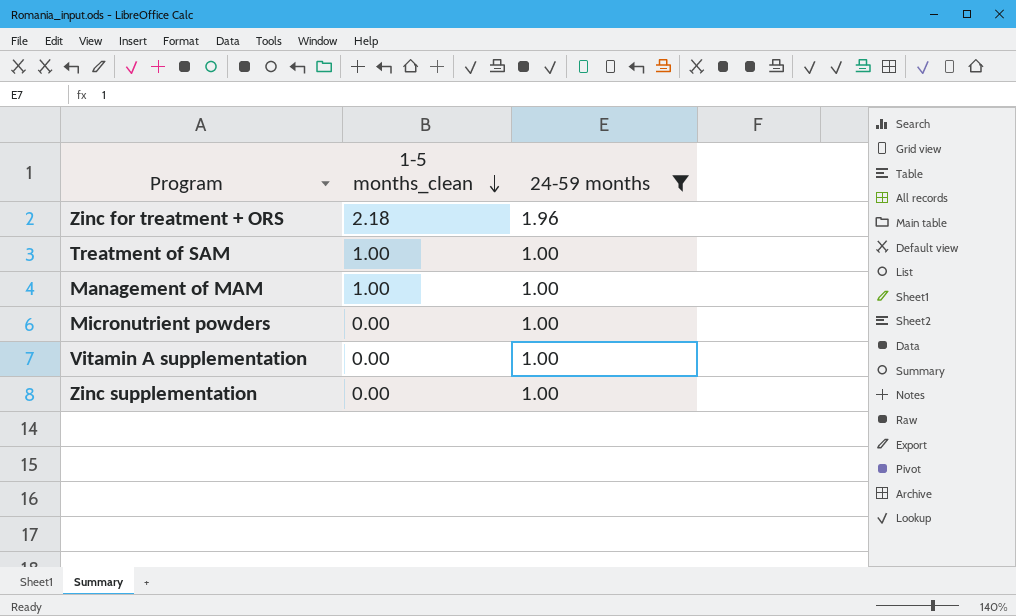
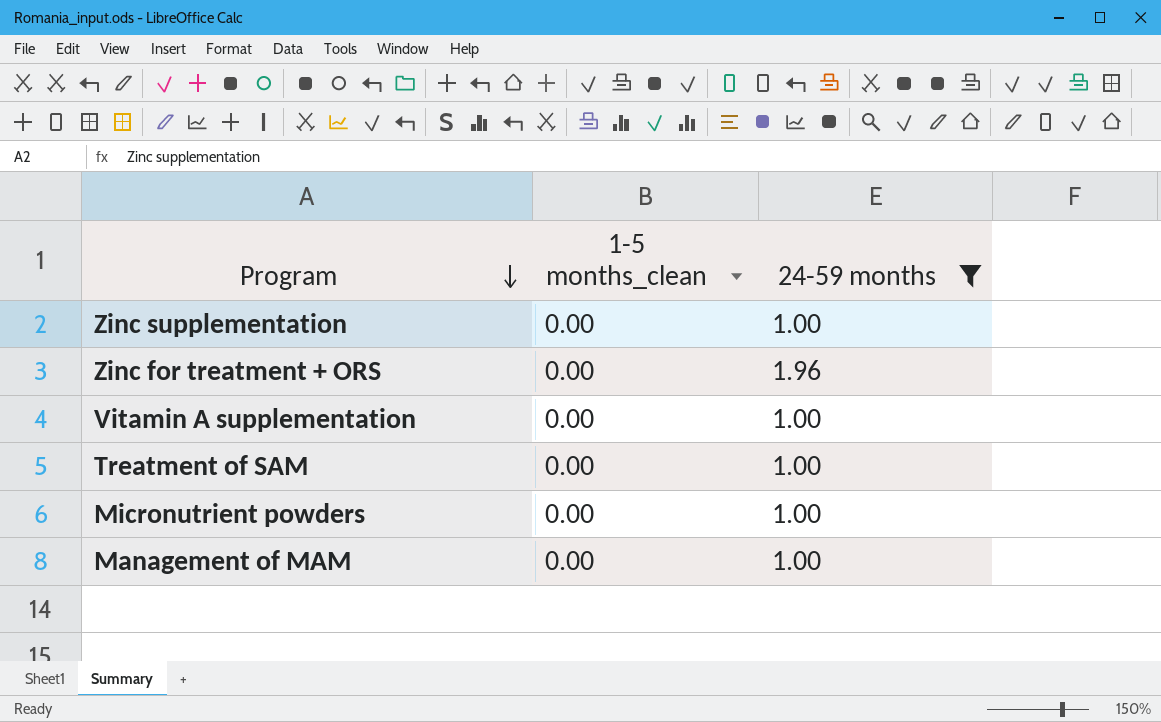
row order: 1-5 months_clean descending -> Program descending
Zinc for treatment + ORS | 1-5 months_clean: 2.18 -> 0.00
Treatment of SAM | 1-5 months_clean: 1.00 -> 0.00
Management of MAM | 1-5 months_clean: 1.00 -> 0.00

